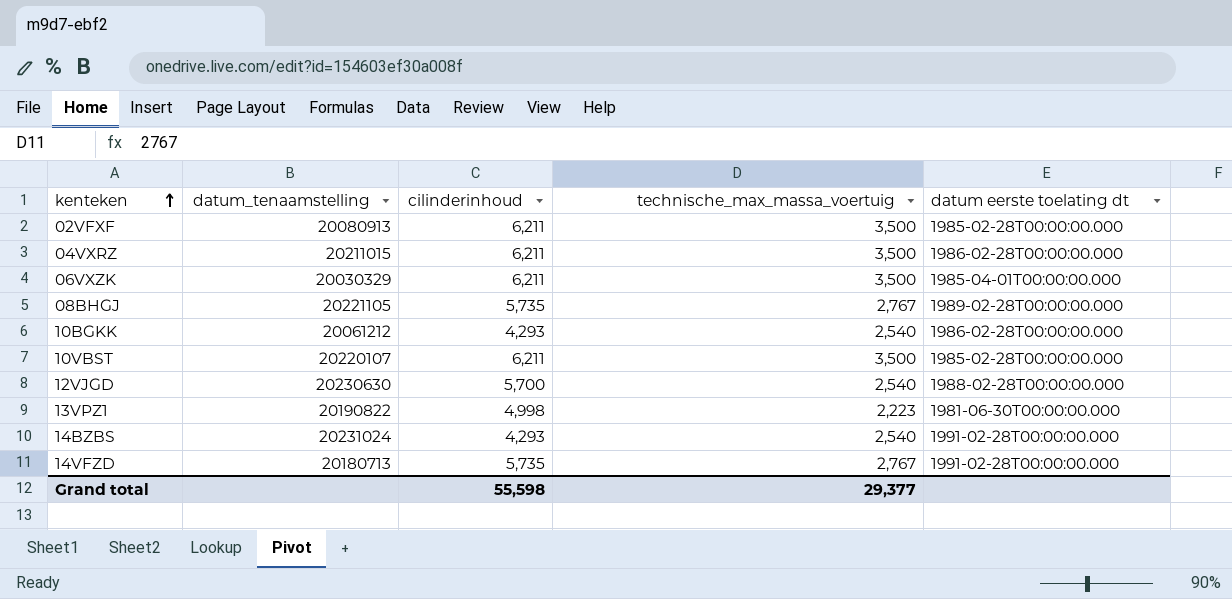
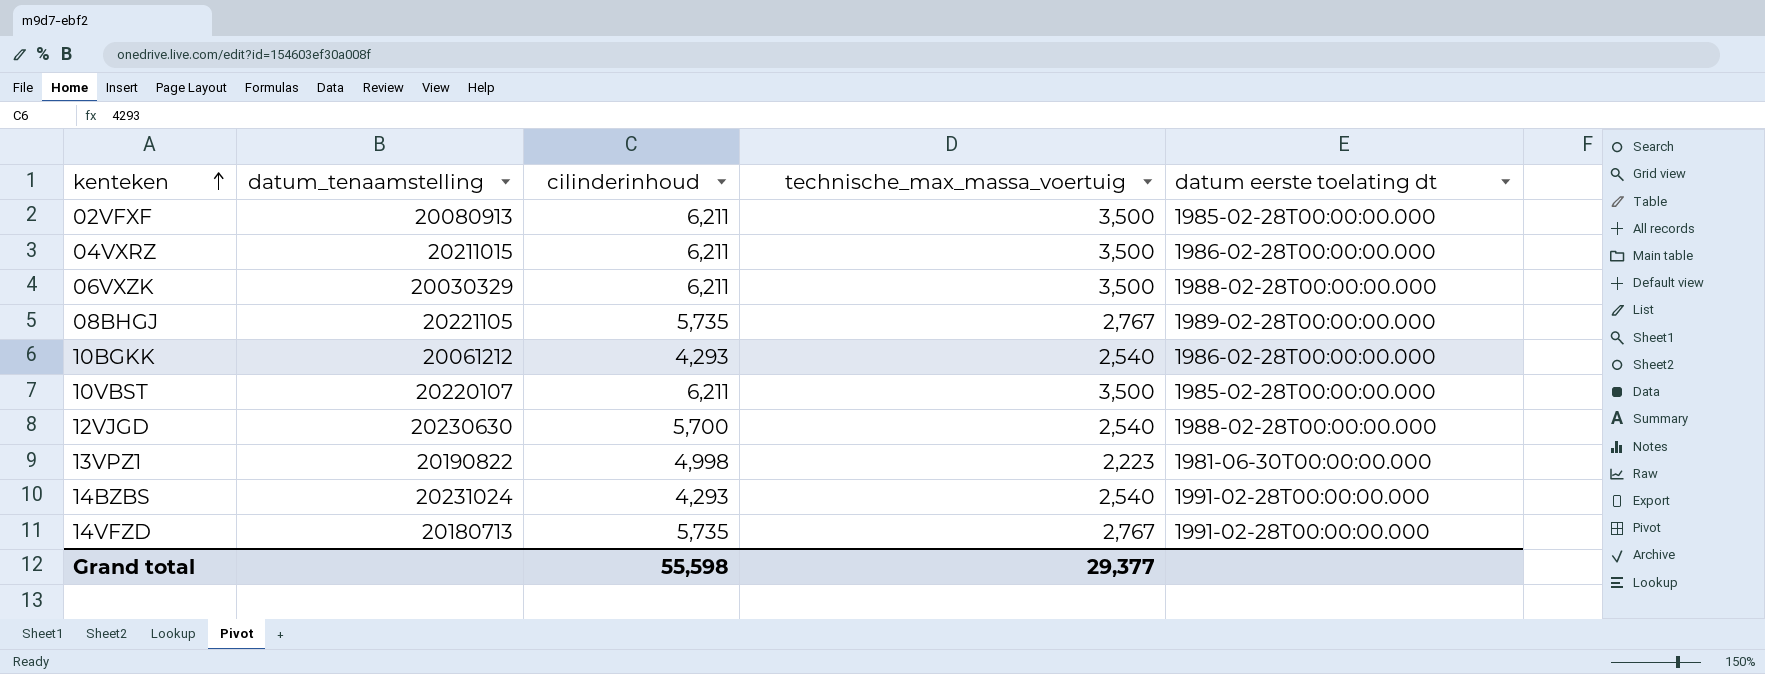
06VXZK | datum eerste toelating dt: 1985-04-01T00:00:00.000 -> 1988-02-28T00:00:00.000

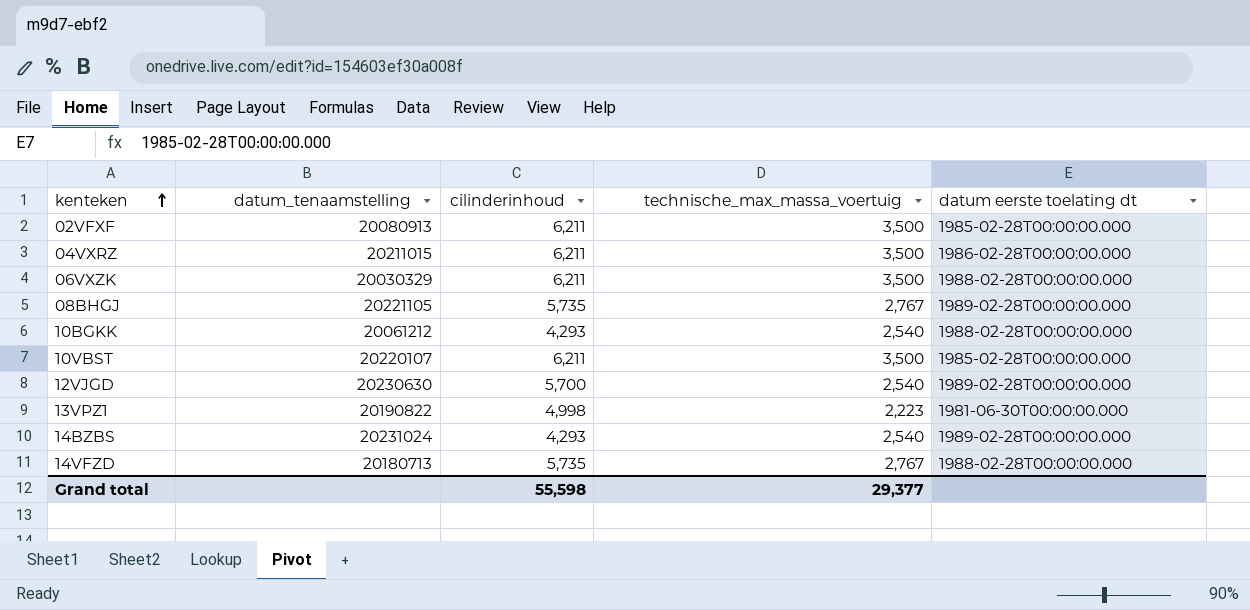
10BGKK | datum eerste toelating dt: 1986-02-28T00:00:00.000 -> 1988-02-28T00:00:00.000
12VJGD | datum eerste toelating dt: 1988-02-28T00:00:00.000 -> 1989-02-28T00:00:00.000
14BZBS | datum eerste toelating dt: 1991-02-28T00:00:00.000 -> 1989-02-28T00:00:00.000
14VFZD | datum eerste toelating dt: 1991-02-28T00:00:00.000 -> 1988-02-28T00:00:00.000

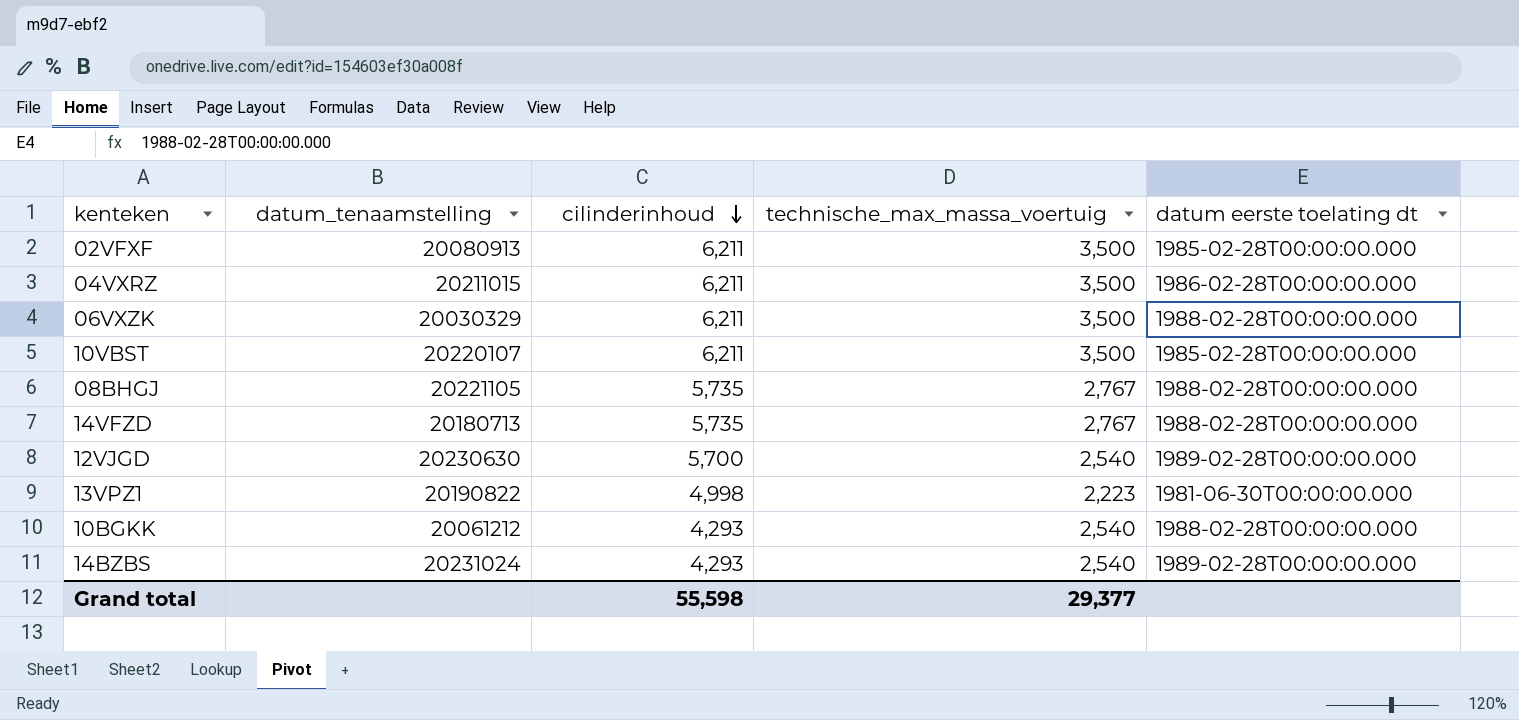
row order: kenteken ascending -> cilinderinhoud descending
08BHGJ | datum eerste toelating dt: 1989-02-28T00:00:00.000 -> 1988-02-28T00:00:00.000

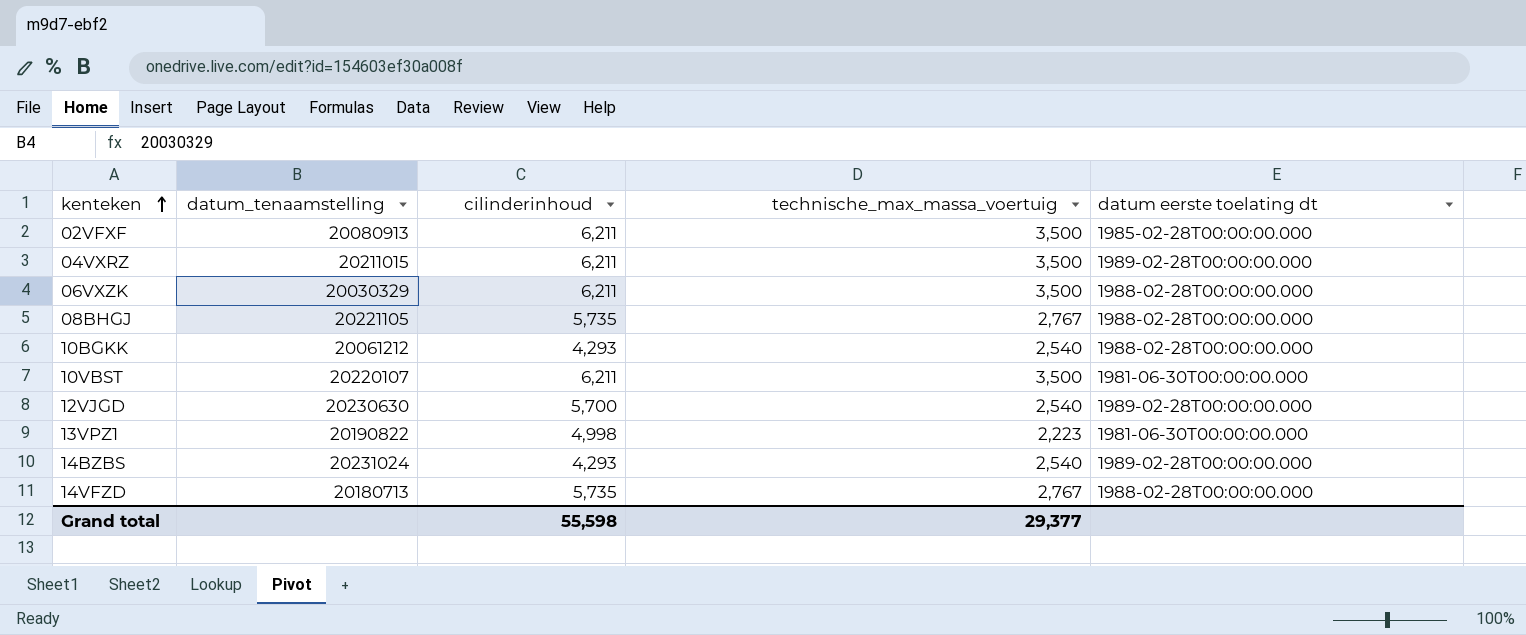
row order: cilinderinhoud descending -> kenteken ascending
04VXRZ | datum eerste toelating dt: 1986-02-28T00:00:00.000 -> 1989-02-28T00:00:00.000
10VBST | datum eerste toelating dt: 1985-02-28T00:00:00.000 -> 1981-06-30T00:00:00.000

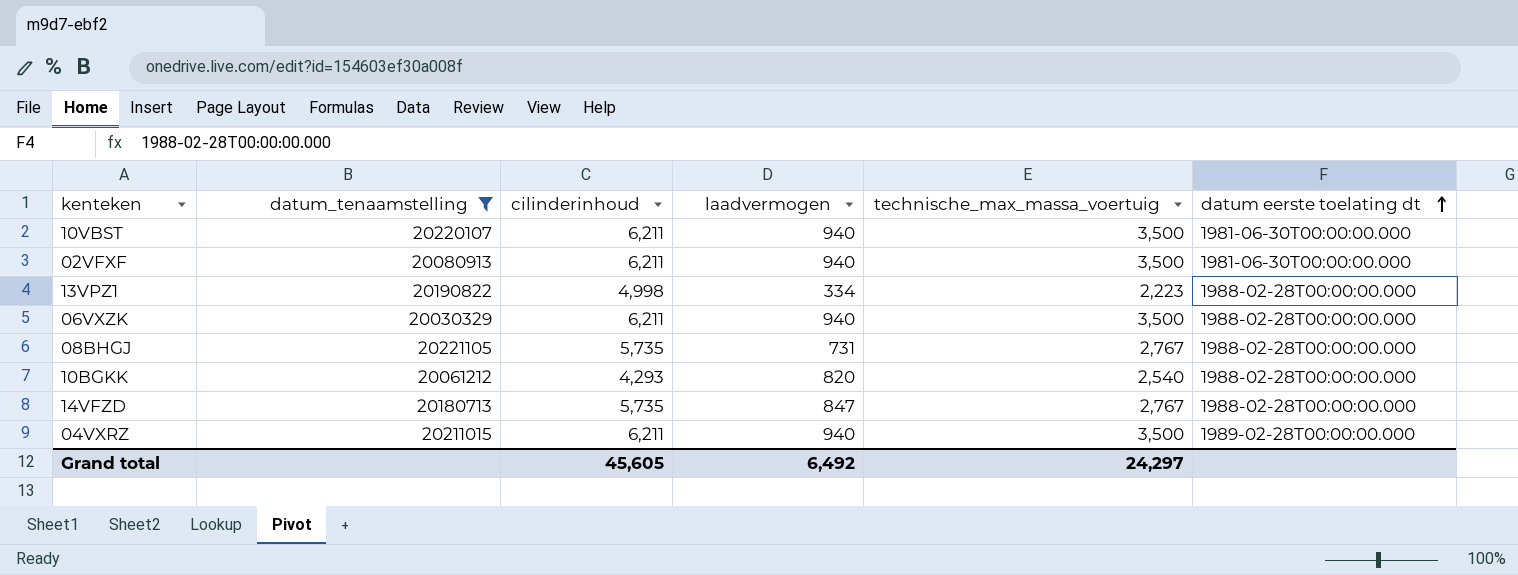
filter: none -> datum_tenaamstelling <= 20221105
row order: kenteken ascending -> datum eerste toelating dt ascending
column laadvermogen | position: none -> 4
02VFXF | datum eerste toelating dt: 1985-02-28T00:00:00.000 -> 1981-06-30T00:00:00.000
13VPZ1 | datum eerste toelating dt: 1981-06-30T00:00:00.000 -> 1988-02-28T00:00:00.000
Grand total | cilinderinhoud: 55,598 -> 45,605
Grand total | technische_max_massa_voertuig: 29,377 -> 24,297

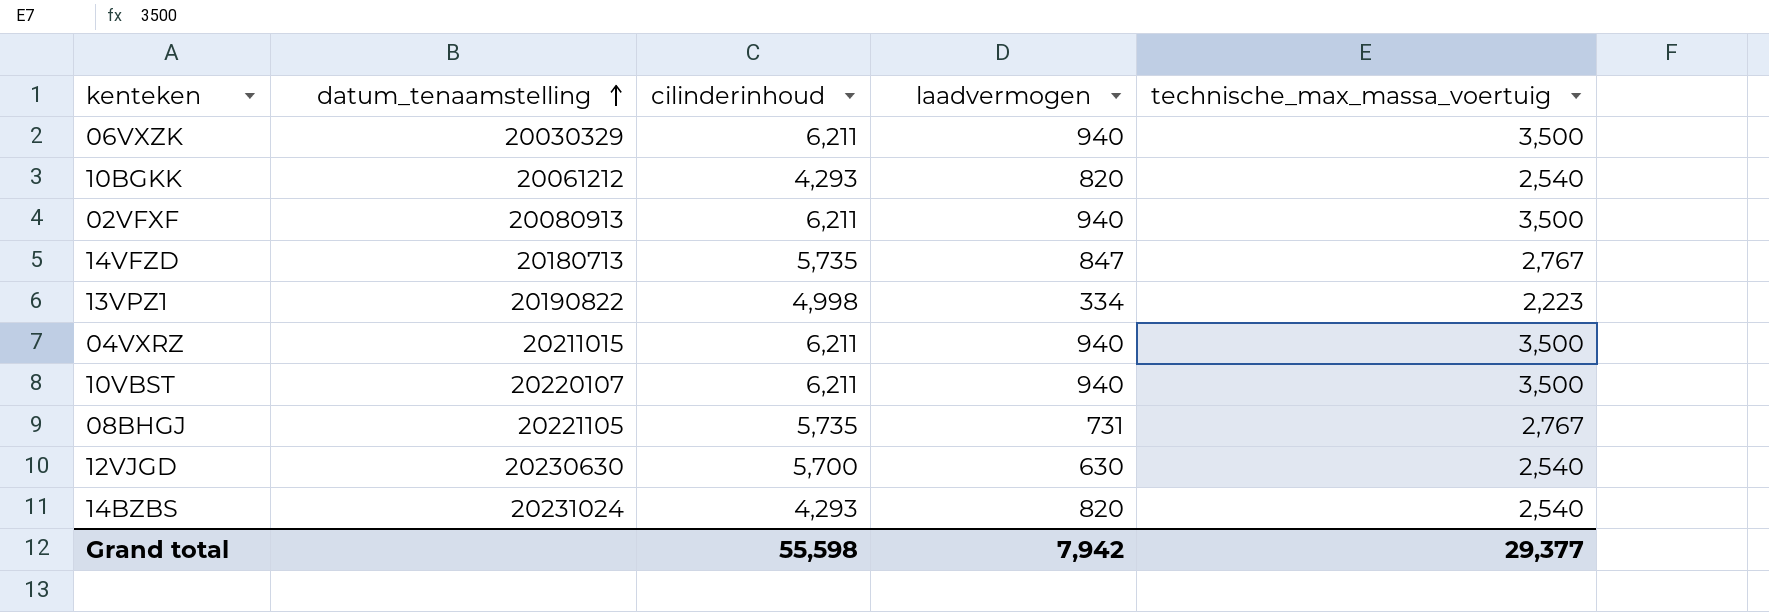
filter: datum_tenaamstelling <= 20221105 -> none
row order: datum eerste toelating dt ascending -> datum_tenaamstelling ascending
column datum eerste toelating dt | position: 6 -> none
Grand total | cilinderinhoud: 45,605 -> 55,598
Grand total | laadvermogen: 6,492 -> 7,942
Grand total | technische_max_massa_voertuig: 24,297 -> 29,377

